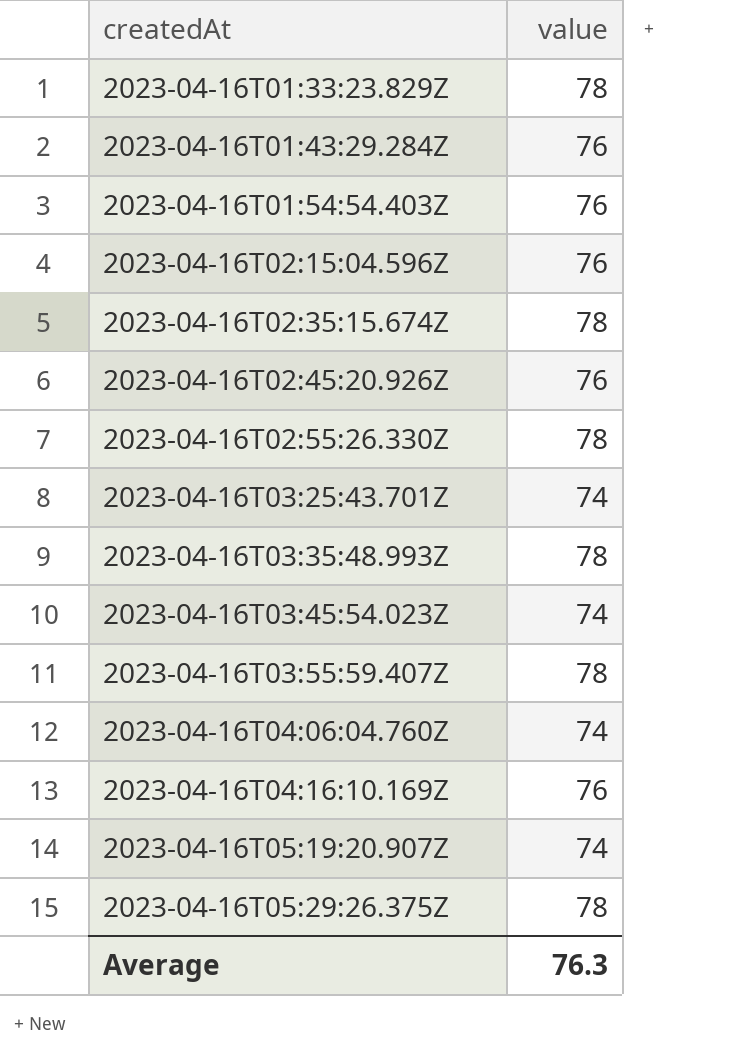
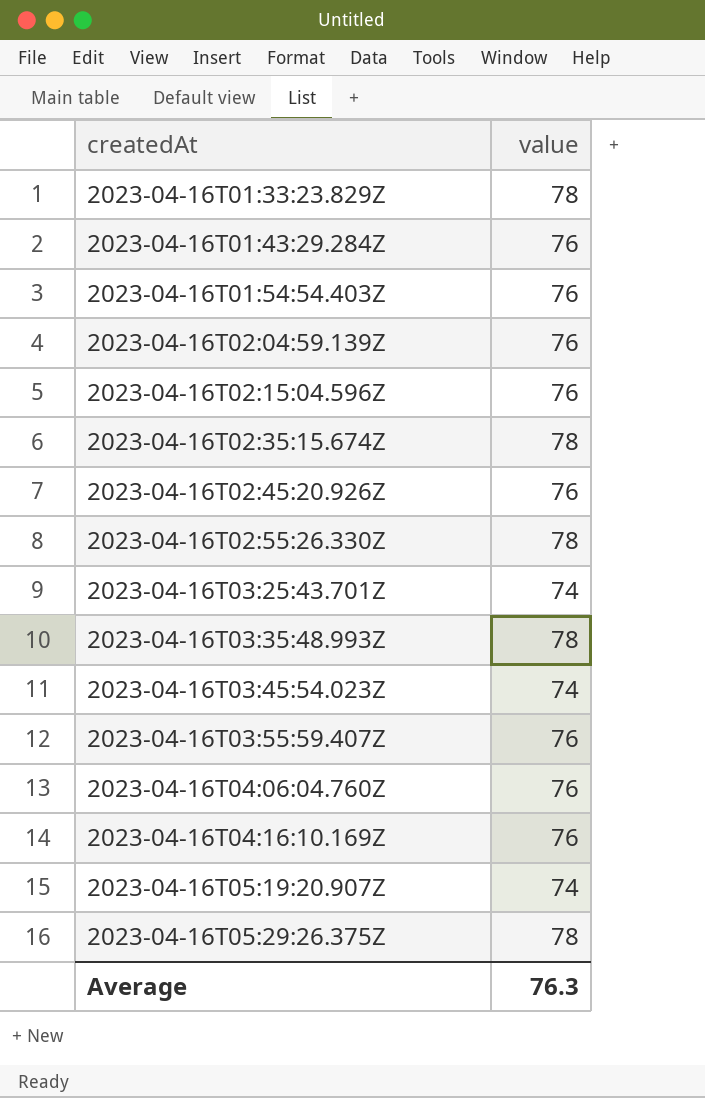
row 2023-04-16T02:04:59.139Z: none -> 76
2023-04-16T03:55:59.407Z | value: 78 -> 76
2023-04-16T04:06:04.760Z | value: 74 -> 76

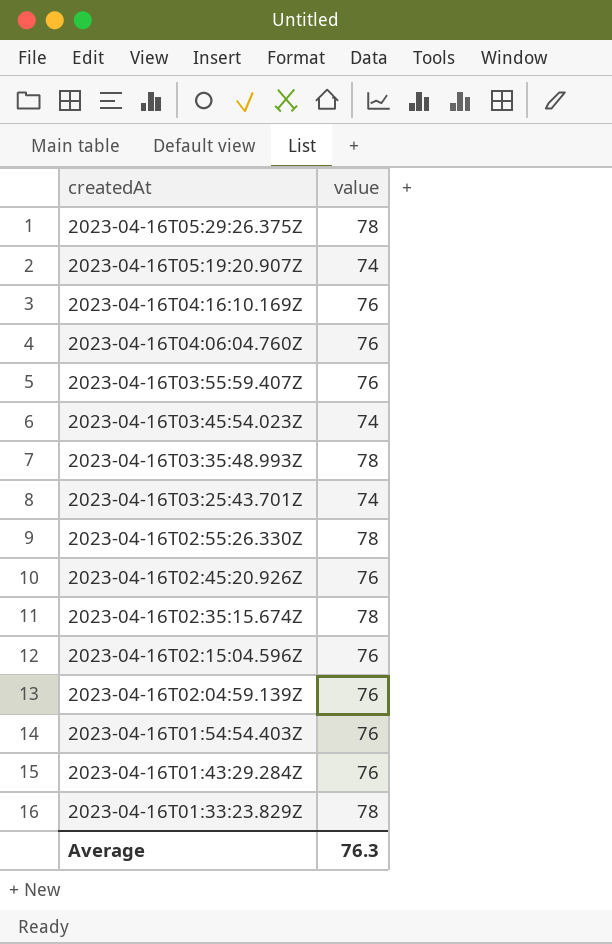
row order: createdAt ascending -> createdAt descending

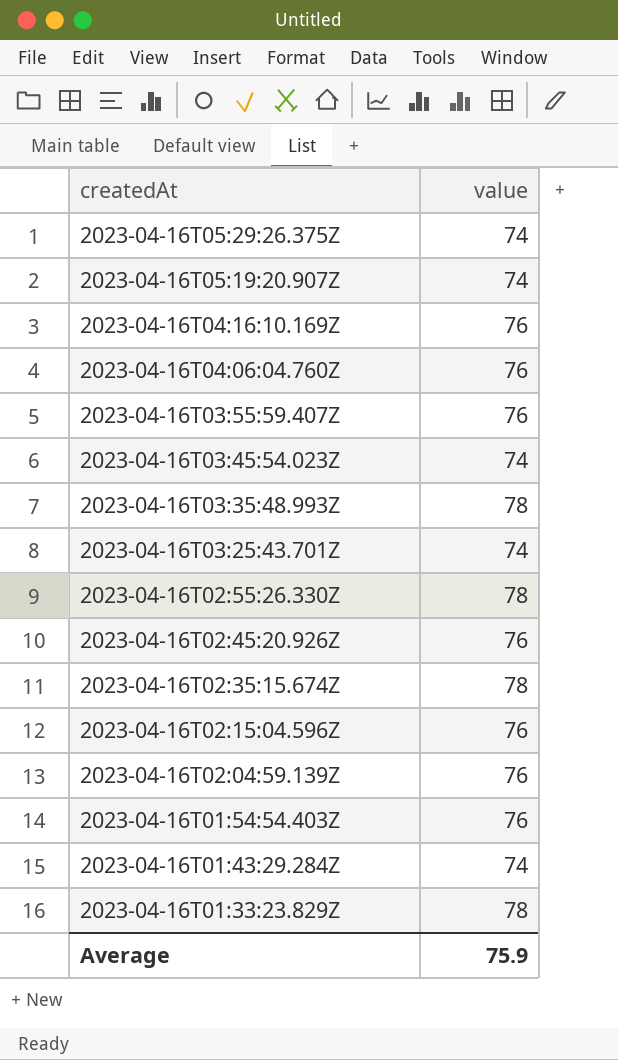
2023-04-16T05:29:26.375Z | value: 78 -> 74
2023-04-16T01:43:29.284Z | value: 76 -> 74
Average | value: 76.3 -> 75.9

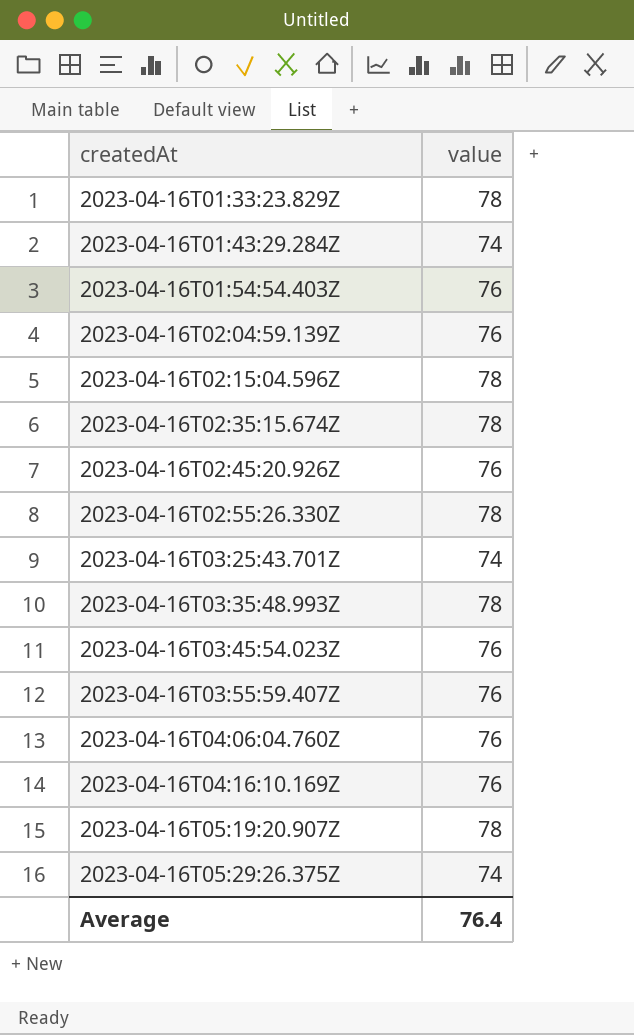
row order: createdAt descending -> createdAt ascending
2023-04-16T02:15:04.596Z | value: 76 -> 78
2023-04-16T03:45:54.023Z | value: 74 -> 76
2023-04-16T05:19:20.907Z | value: 74 -> 78
Average | value: 75.9 -> 76.4

